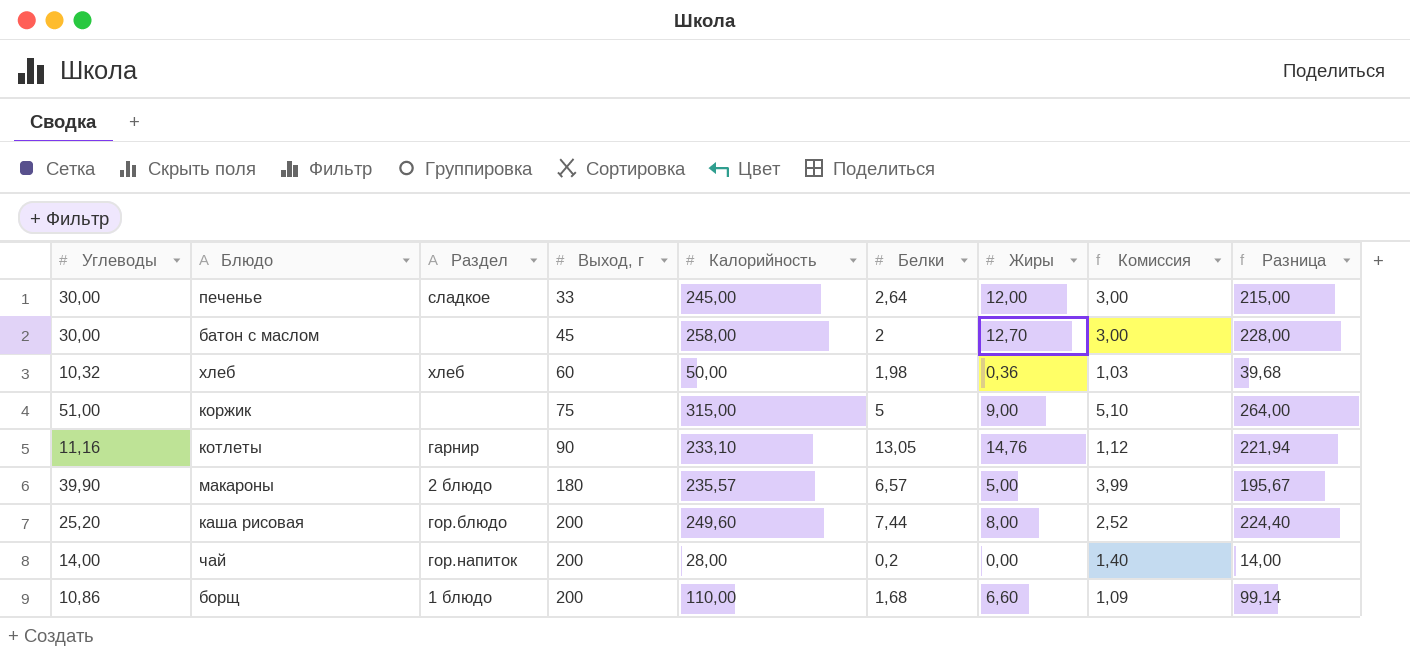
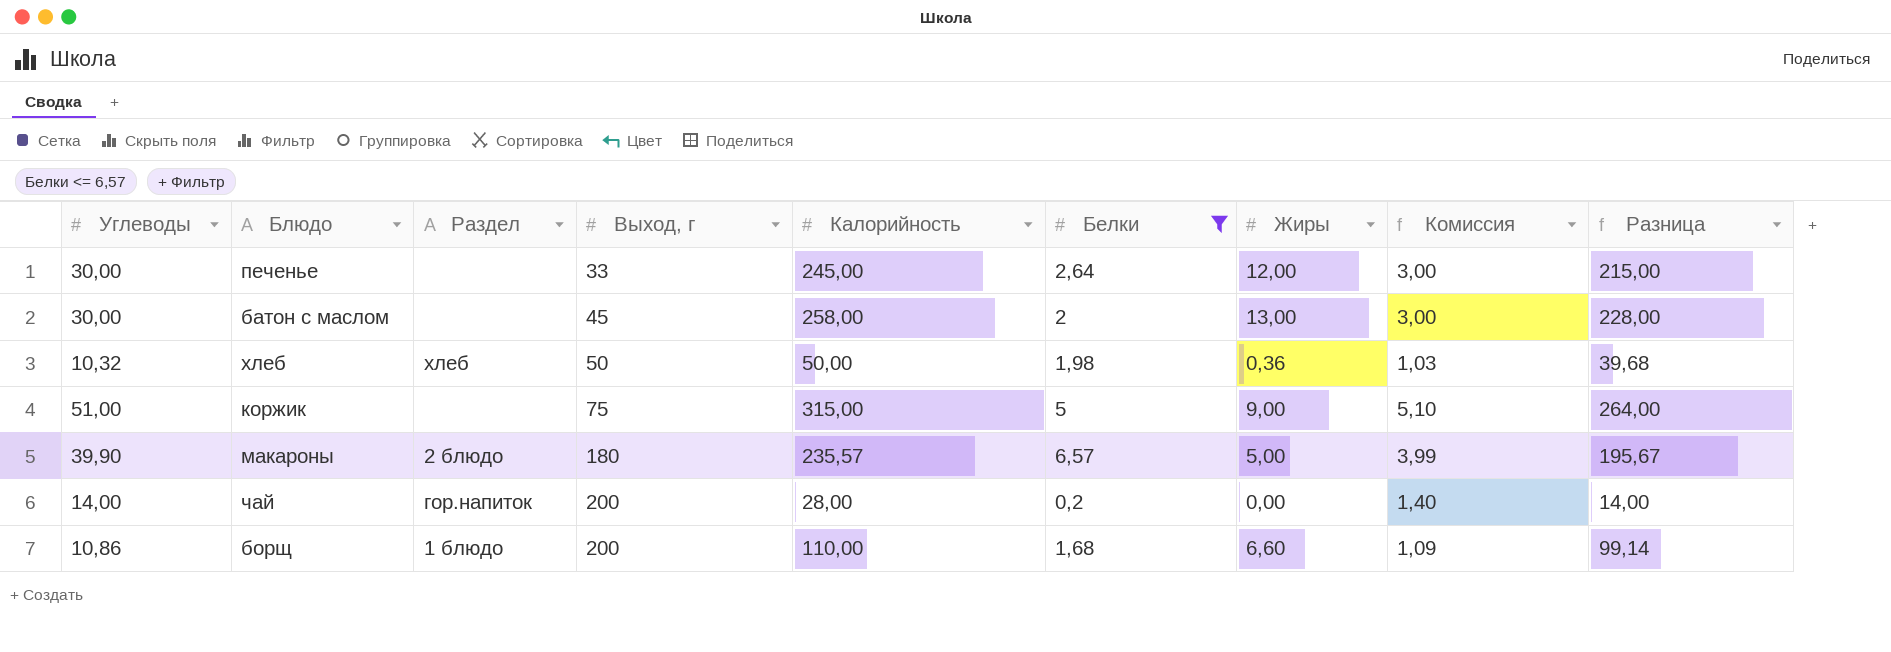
filter: none -> Белки <= 6,57
печенье | Раздел: сладкое -> none
батон с маслом | Жиры: 12,70 -> 13,00
хлеб | Выход, г: 60 -> 50

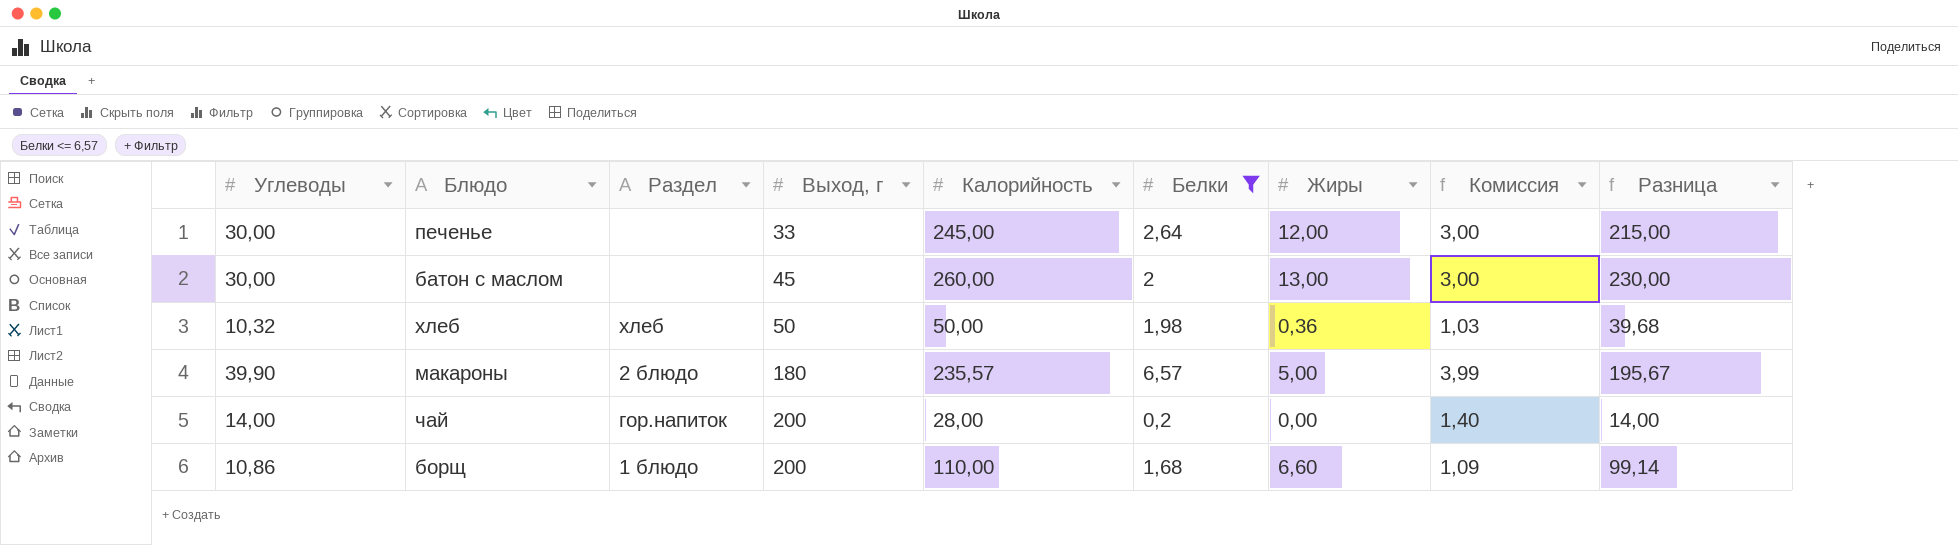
row коржик: 51,00 | none | 75 | 315,00 | 5 | 9,00 | 5,10 | 264,00 -> none
батон с маслом | Калорийность: 258,00 -> 260,00
батон с маслом | Разница: 228,00 -> 230,00

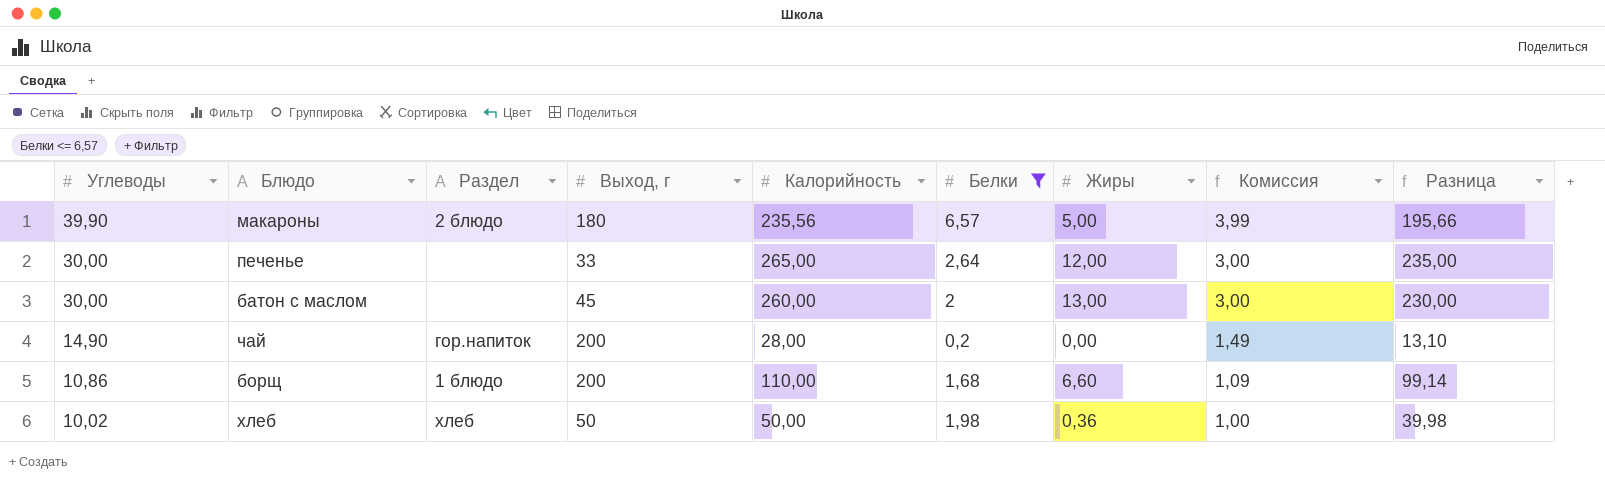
row order: Выход, г ascending -> Углеводы descending
макароны | Калорийность: 235,57 -> 235,56
макароны | Разница: 195,67 -> 195,66
печенье | Калорийность: 245,00 -> 265,00
печенье | Разница: 215,00 -> 235,00
чай | Углеводы: 14,00 -> 14,90
чай | Комиссия: 1,40 -> 1,49
чай | Разница: 14,00 -> 13,10
хлеб | Углеводы: 10,32 -> 10,02
хлеб | Комиссия: 1,03 -> 1,00
хлеб | Разница: 39,68 -> 39,98

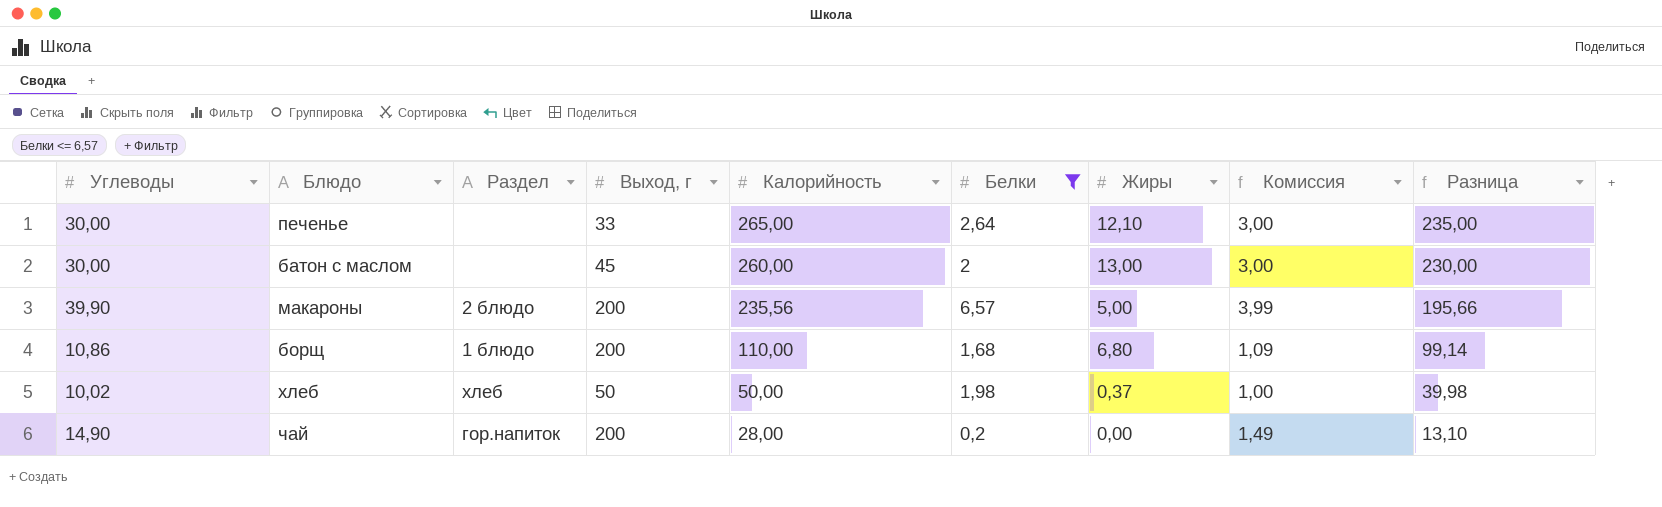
row order: Углеводы descending -> Калорийность descending
печенье | Жиры: 12,00 -> 12,10
макароны | Выход, г: 180 -> 200
борщ | Жиры: 6,60 -> 6,80
хлеб | Жиры: 0,36 -> 0,37

